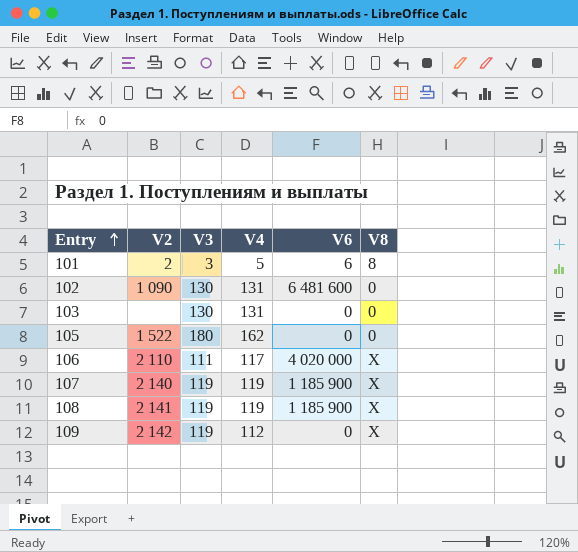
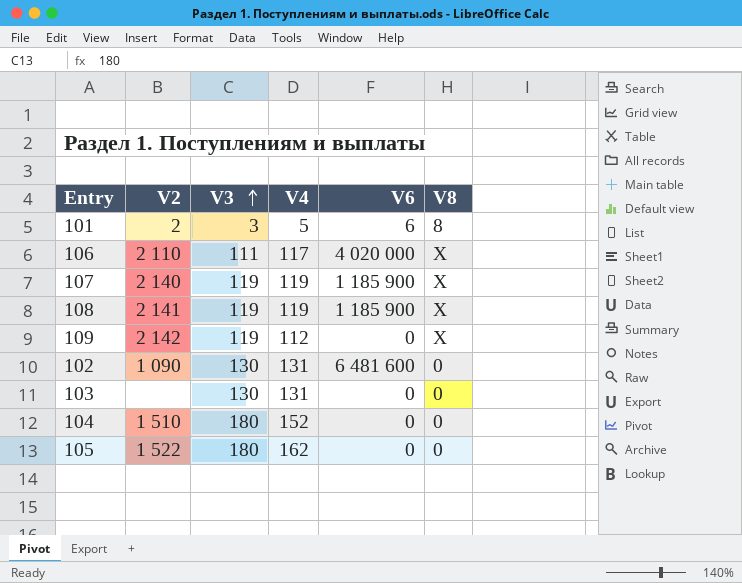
row order: Entry ascending -> V3 ascending
row 104: none -> 1 510 | 180 | 152 | 0 | 0

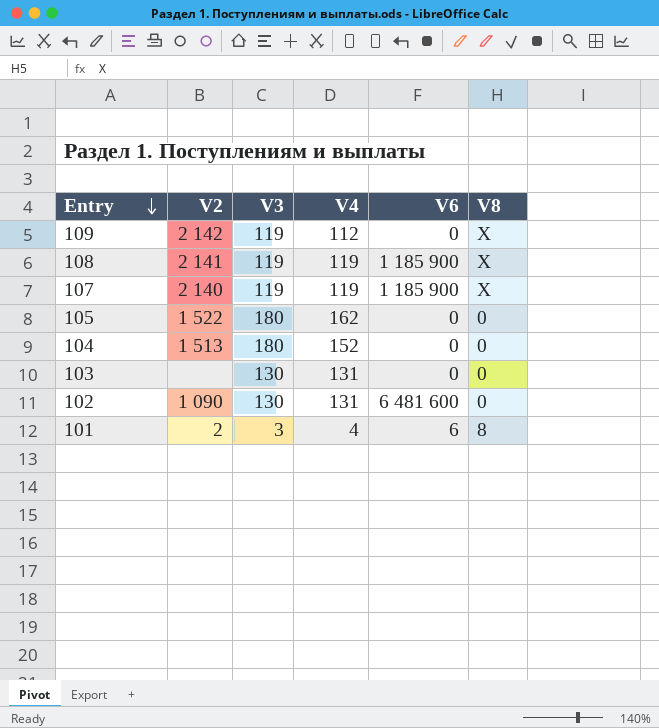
row order: V3 ascending -> Entry descending
row 106: 2 110 | 111 | 117 | 4 020 000 | Х -> none
104 | V2: 1 510 -> 1 513
101 | V4: 5 -> 4

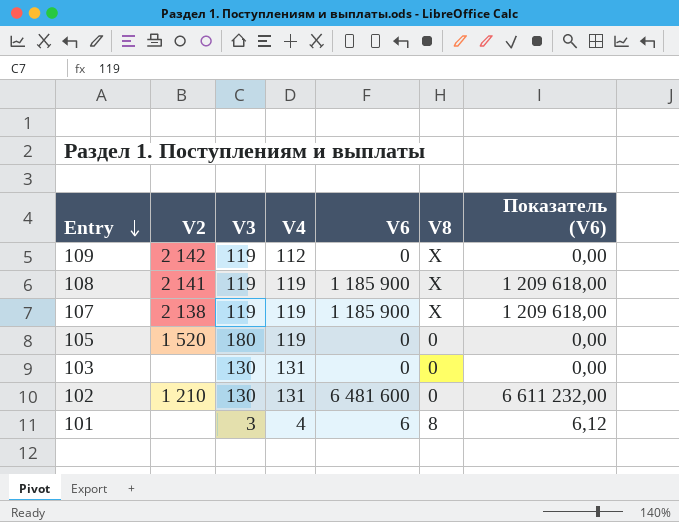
column Показатель (V6) | formula: none -> [V6] * 1,02
row 104: 1 513 | 180 | 152 | 0 | 0 -> none
107 | V2: 2 140 -> 2 138
105 | V2: 1 522 -> 1 520
105 | V4: 162 -> 119
102 | V2: 1 090 -> 1 210
101 | V2: 2 -> none

